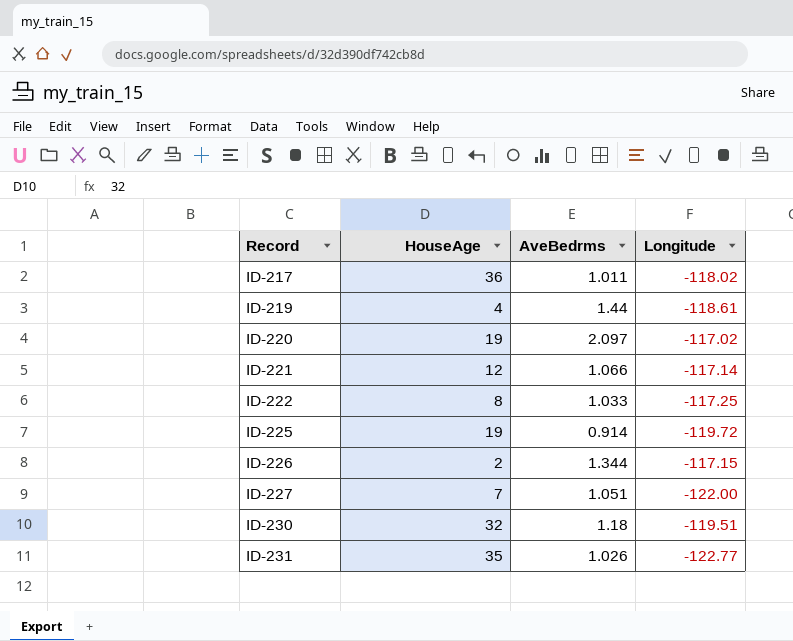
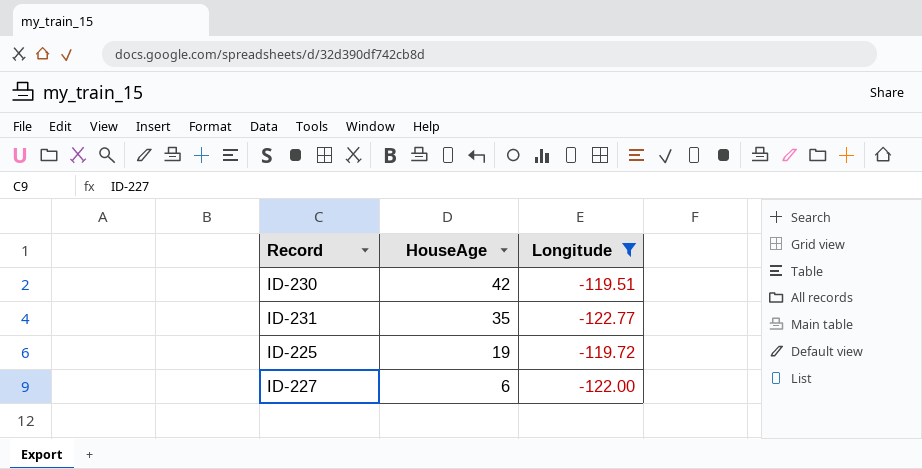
filter: none -> Longitude <= -119.51
row order: Record ascending -> HouseAge descending
column AveBedrms | position: 3 -> none
ID-230 | HouseAge: 32 -> 42
ID-227 | HouseAge: 7 -> 6

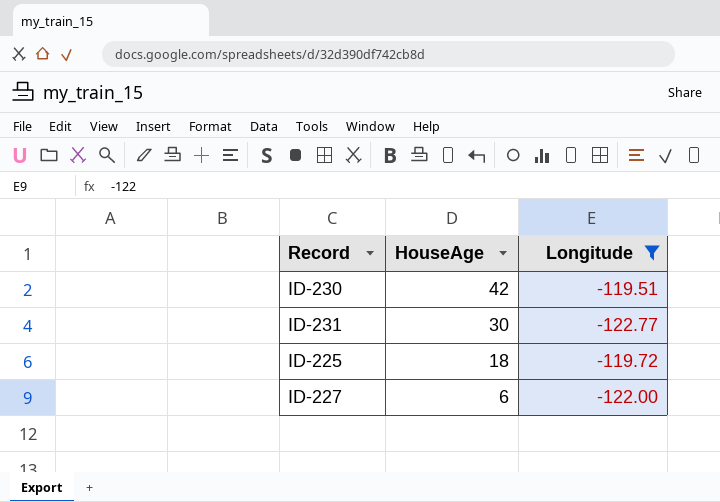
ID-231 | HouseAge: 35 -> 30
ID-225 | HouseAge: 19 -> 18

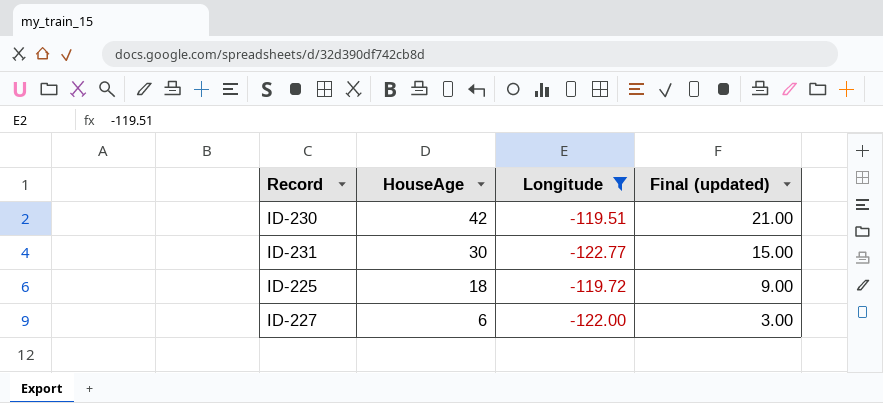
column Final (updated) | formula: none -> [HouseAge] * 0.5

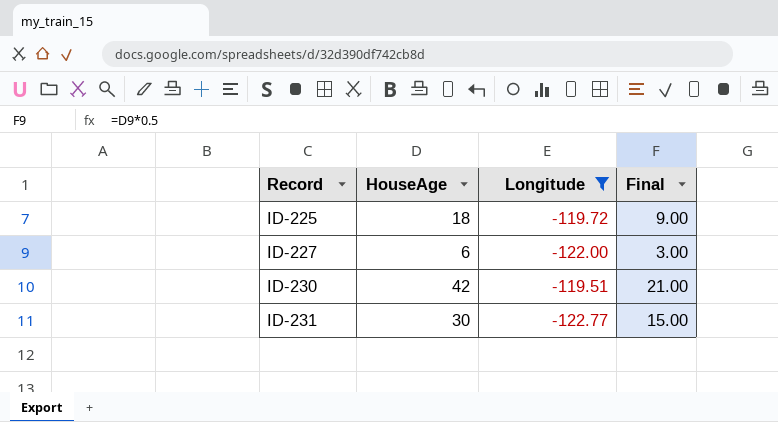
row order: HouseAge descending -> Record ascending
column name: Final (updated) -> Final

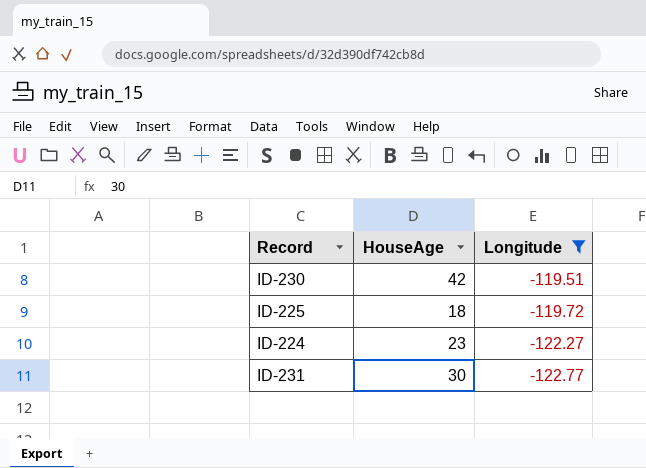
row order: Record ascending -> Longitude descending
column Final | formula: [HouseAge] * 0.5 -> none
row ID-227: 6 | -122.00 | 3.00 -> none
row ID-224: none -> 23 | -122.27

